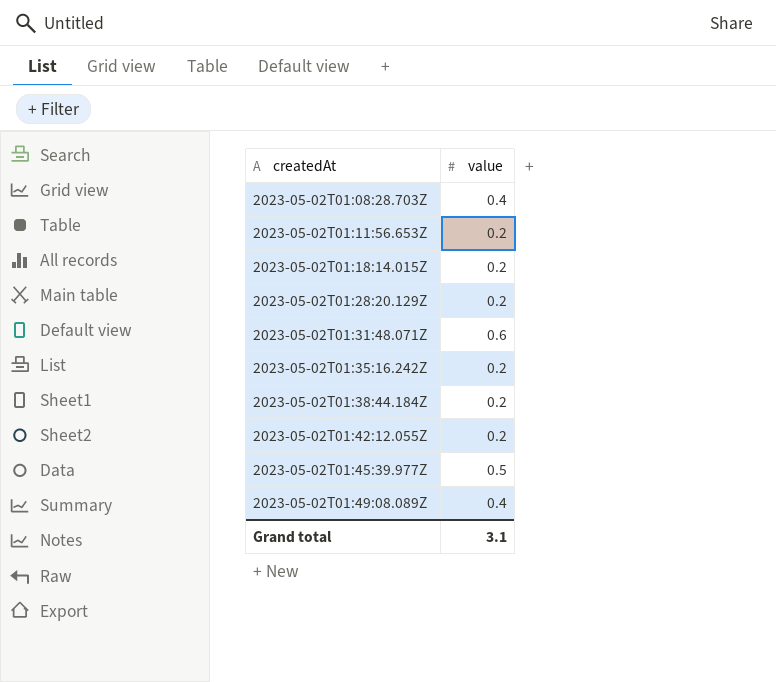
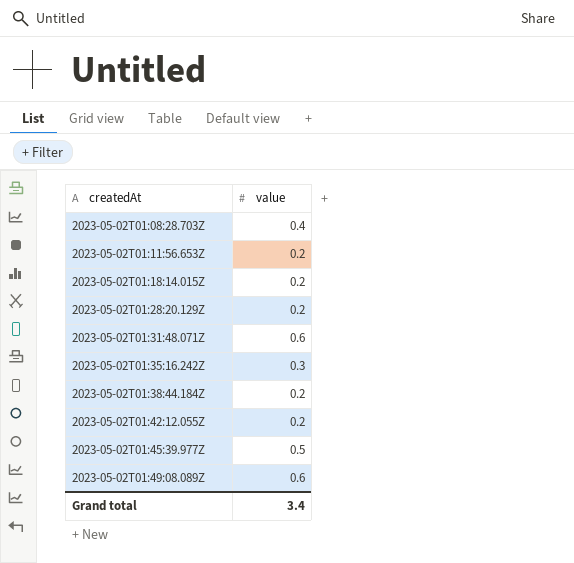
2023-05-02T01:35:16.242Z | value: 0.2 -> 0.3
2023-05-02T01:49:08.089Z | value: 0.4 -> 0.6
Grand total | value: 3.1 -> 3.4

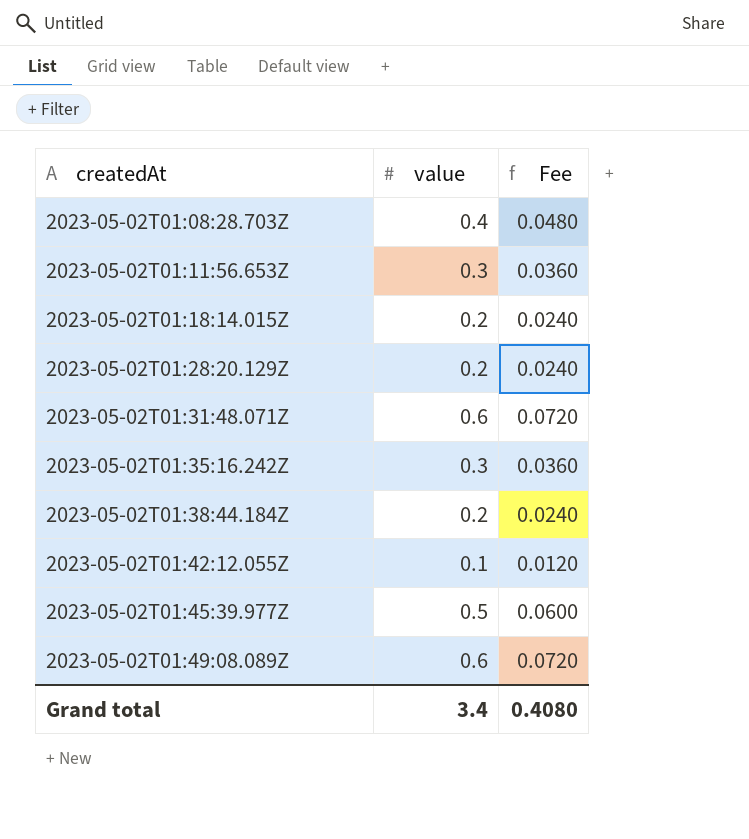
column Fee | formula: none -> [value] * 0.12
2023-05-02T01:11:56.653Z | value: 0.2 -> 0.3
2023-05-02T01:42:12.055Z | value: 0.2 -> 0.1

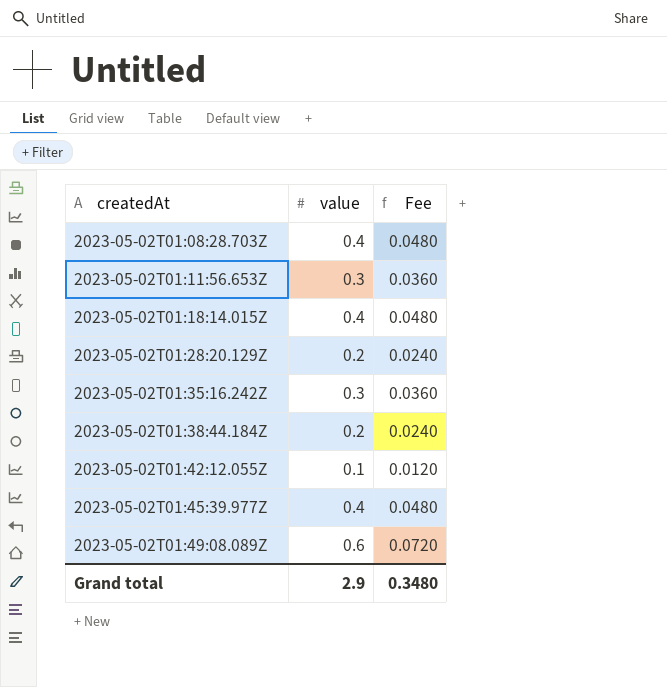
row 2023-05-02T01:31:48.071Z: 0.6 | 0.0720 -> none
2023-05-02T01:18:14.015Z | value: 0.2 -> 0.4
2023-05-02T01:18:14.015Z | Fee: 0.0240 -> 0.0480
2023-05-02T01:45:39.977Z | value: 0.5 -> 0.4
2023-05-02T01:45:39.977Z | Fee: 0.0600 -> 0.0480
Grand total | value: 3.4 -> 2.9
Grand total | Fee: 0.4080 -> 0.3480

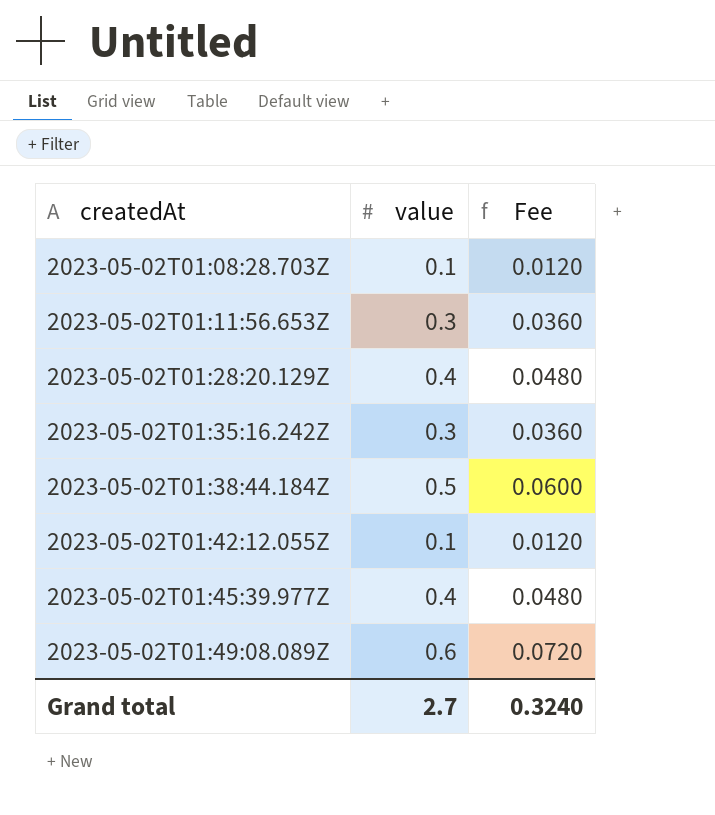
row 2023-05-02T01:18:14.015Z: 0.4 | 0.0480 -> none
2023-05-02T01:08:28.703Z | value: 0.4 -> 0.1
2023-05-02T01:08:28.703Z | Fee: 0.0480 -> 0.0120
2023-05-02T01:28:20.129Z | value: 0.2 -> 0.4
2023-05-02T01:28:20.129Z | Fee: 0.0240 -> 0.0480
2023-05-02T01:38:44.184Z | value: 0.2 -> 0.5
2023-05-02T01:38:44.184Z | Fee: 0.0240 -> 0.0600
Grand total | value: 2.9 -> 2.7
Grand total | Fee: 0.3480 -> 0.3240

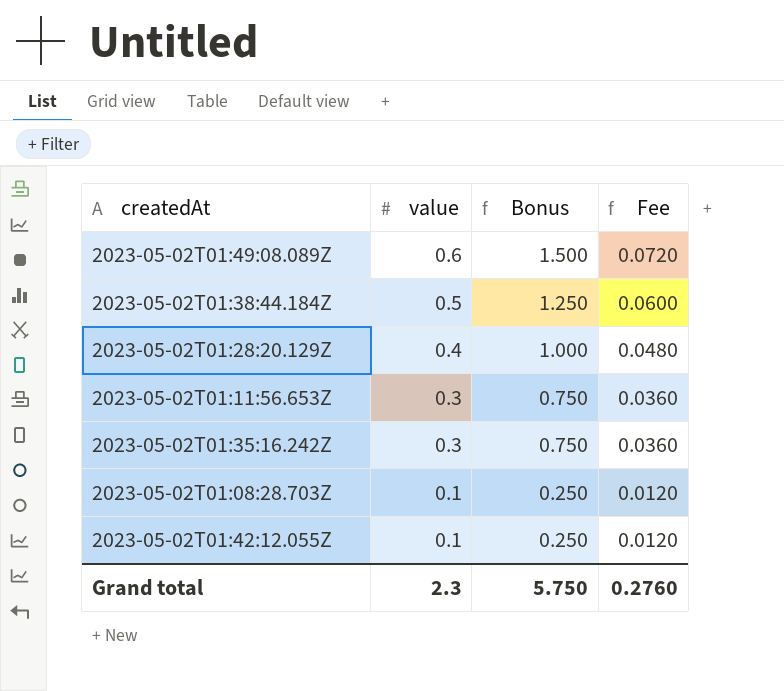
row order: createdAt ascending -> value descending
column Bonus | formula: none -> [value] * 2.5
row 2023-05-02T01:45:39.977Z: 0.4 | 0.0480 -> none
Grand total | value: 2.7 -> 2.3
Grand total | Fee: 0.3240 -> 0.2760

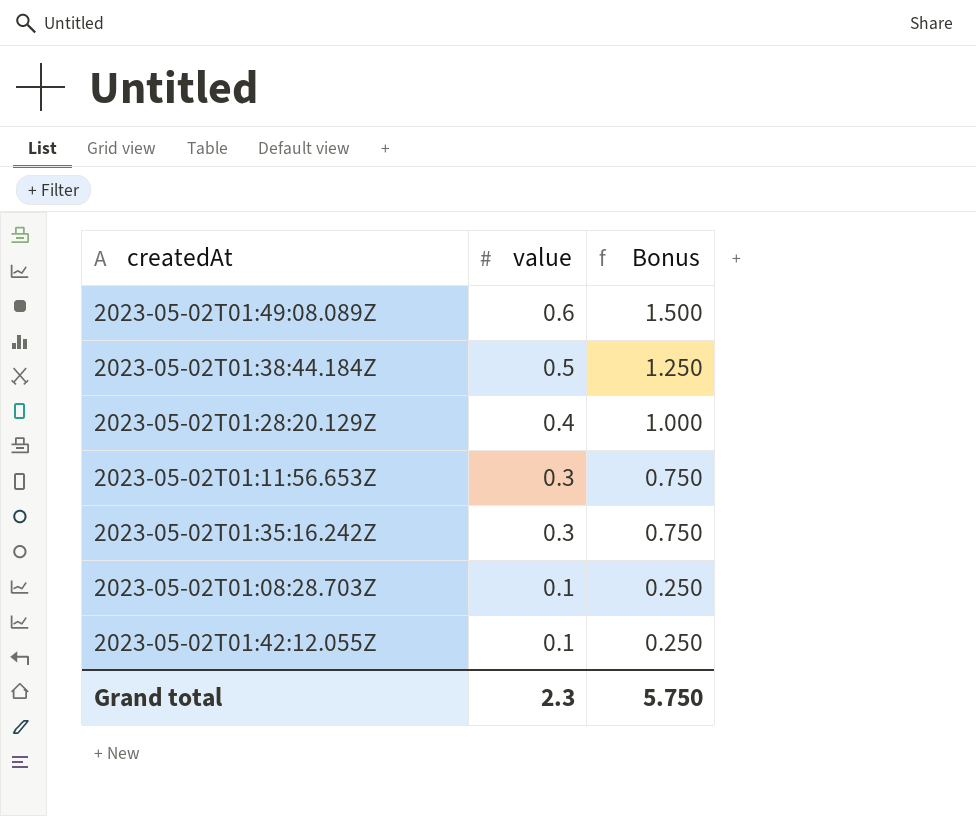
column Fee | formula: [value] * 0.12 -> none

